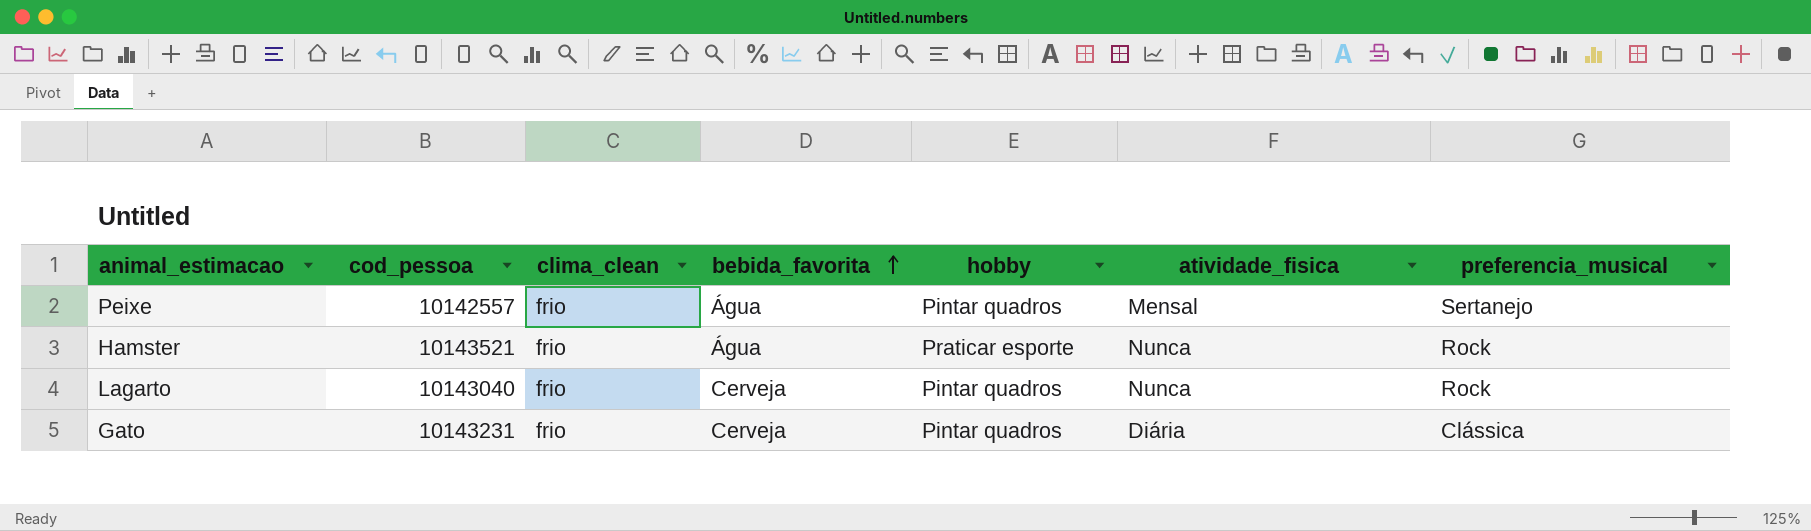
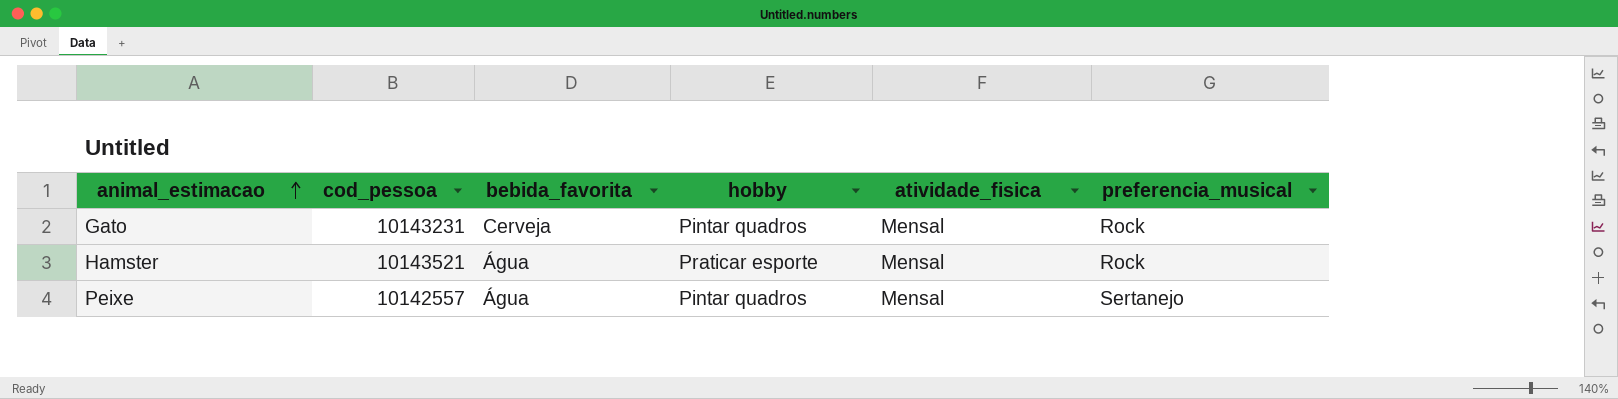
row order: bebida_favorita ascending -> animal_estimacao ascending
column clima_clean | position: 3 -> none
row Lagarto: 10143040 | frio | Cerveja | Pintar quadros | Nunca | Rock -> none
Gato | atividade_fisica: Diária -> Mensal
Gato | preferencia_musical: Clássica -> Rock
Hamster | atividade_fisica: Nunca -> Mensal

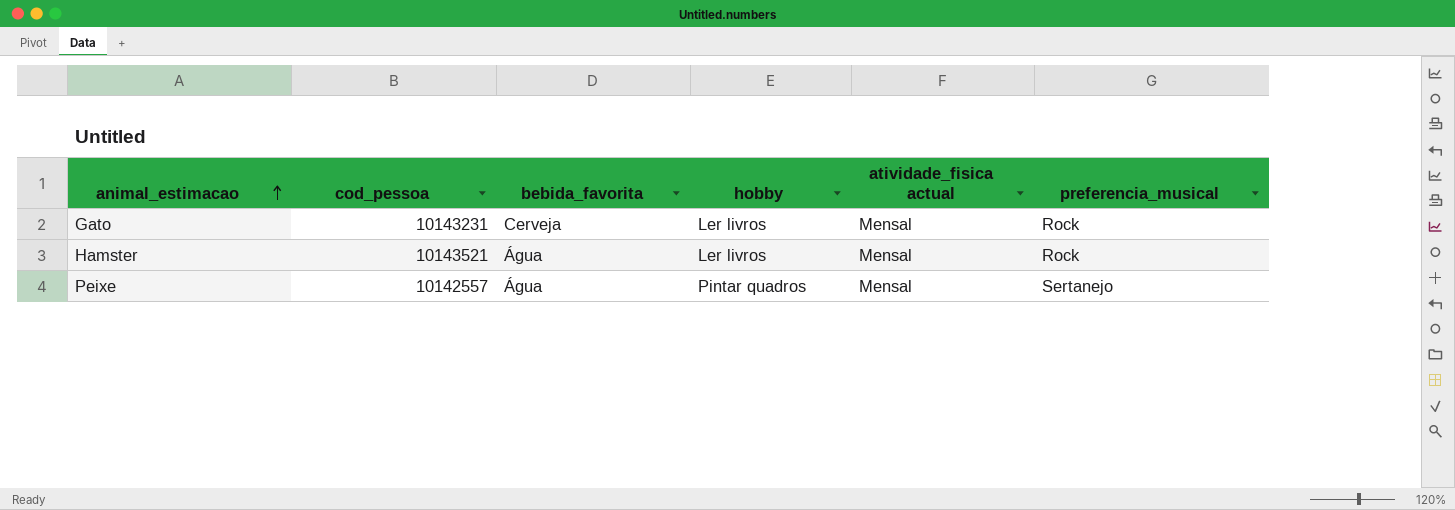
column name: atividade_fisica -> atividade_fisica actual
Gato | hobby: Pintar quadros -> Ler livros
Hamster | hobby: Praticar esporte -> Ler livros

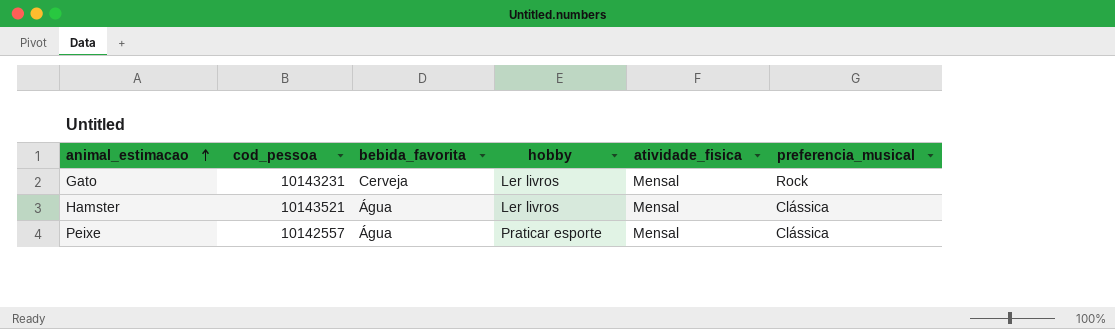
column name: atividade_fisica actual -> atividade_fisica
Hamster | preferencia_musical: Rock -> Clássica
Peixe | hobby: Pintar quadros -> Praticar esporte
Peixe | preferencia_musical: Sertanejo -> Clássica

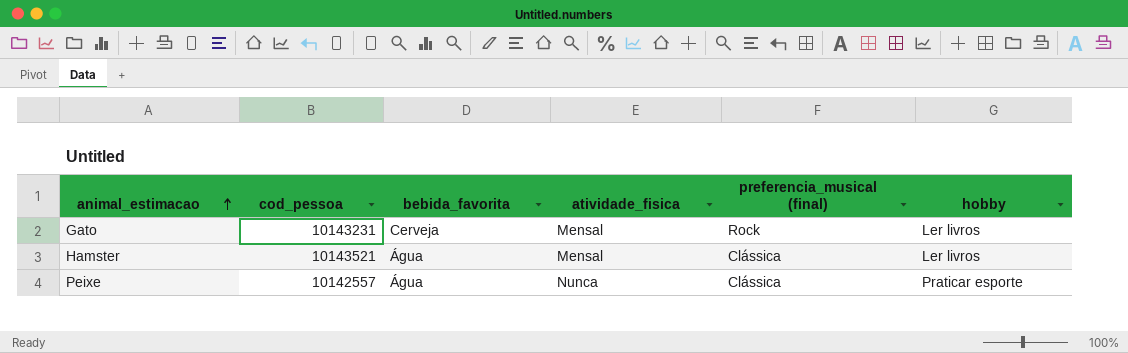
column name: preferencia_musical -> preferencia_musical (final)
column hobby | position: 4 -> 6
Peixe | atividade_fisica: Mensal -> Nunca

